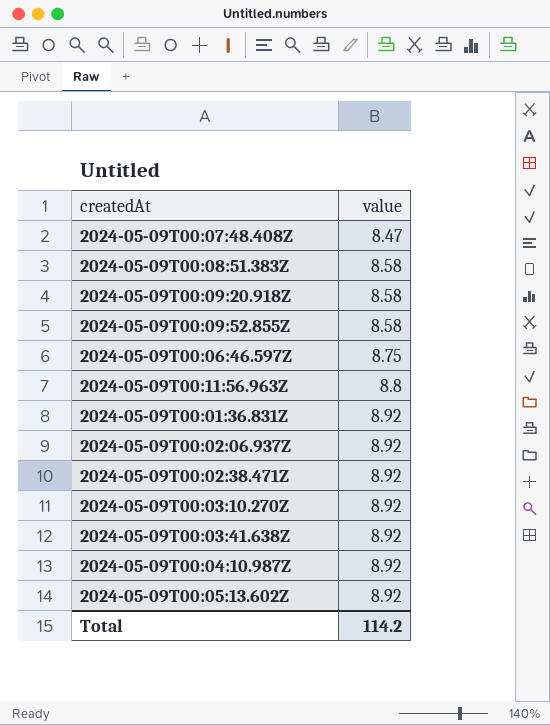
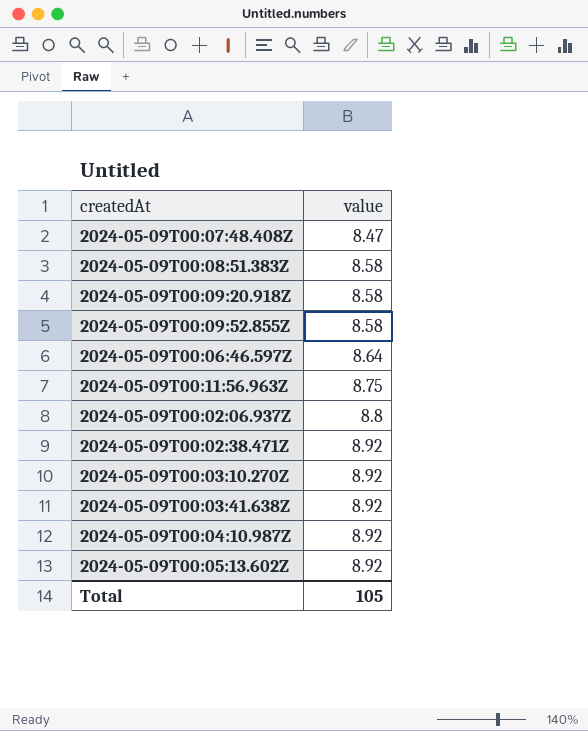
row 2024-05-09T00:01:36.831Z: 8.92 -> none
2024-05-09T00:06:46.597Z | value: 8.75 -> 8.64
2024-05-09T00:11:56.963Z | value: 8.8 -> 8.75
2024-05-09T00:02:06.937Z | value: 8.92 -> 8.8
Total | value: 114.2 -> 105

